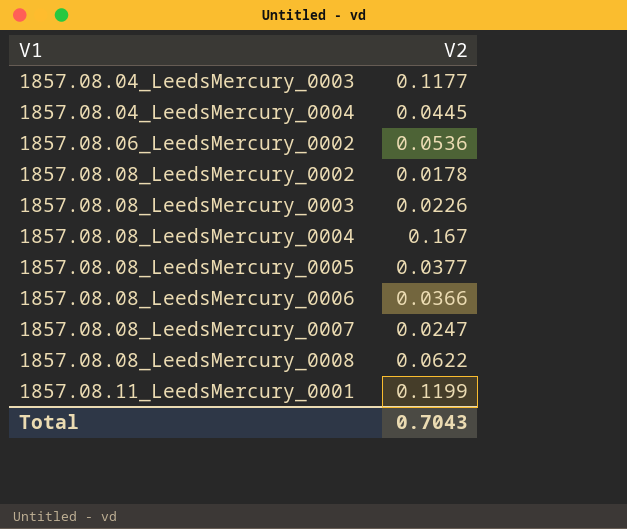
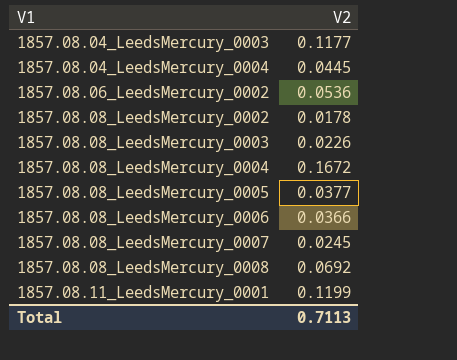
1857.08.08_LeedsMercury_0004 | V2: 0.167 -> 0.1672
1857.08.08_LeedsMercury_0007 | V2: 0.0247 -> 0.0245
1857.08.08_LeedsMercury_0008 | V2: 0.0622 -> 0.0692
Total | V2: 0.7043 -> 0.7113

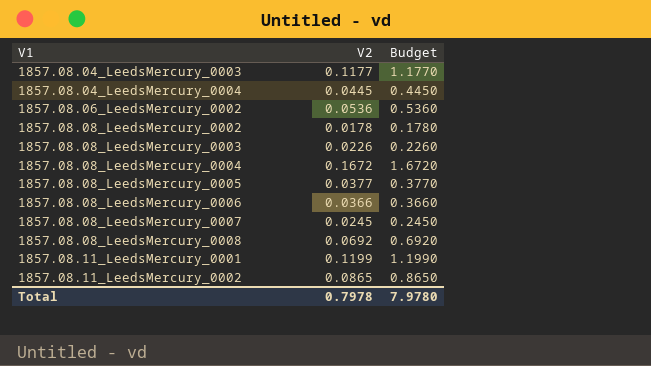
column Budget | formula: none -> [V2] * 10
row 1857.08.11_LeedsMercury_0002: none -> 0.0865 | 0.8650
Total | V2: 0.7113 -> 0.7978

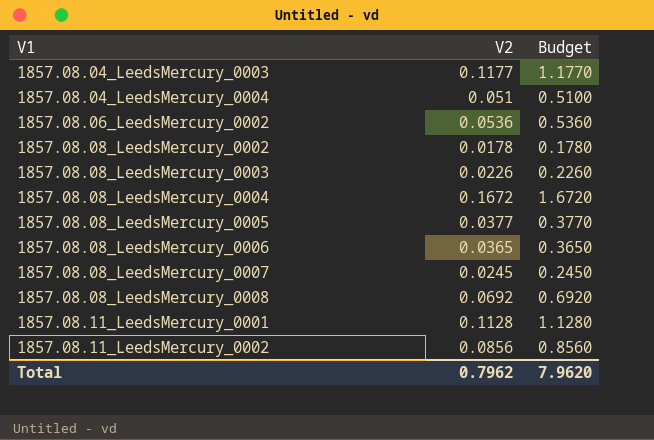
1857.08.04_LeedsMercury_0004 | V2: 0.0445 -> 0.051
1857.08.04_LeedsMercury_0004 | Budget: 0.4450 -> 0.5100
1857.08.08_LeedsMercury_0006 | V2: 0.0366 -> 0.0365
1857.08.08_LeedsMercury_0006 | Budget: 0.3660 -> 0.3650
1857.08.11_LeedsMercury_0001 | V2: 0.1199 -> 0.1128
1857.08.11_LeedsMercury_0001 | Budget: 1.1990 -> 1.1280
1857.08.11_LeedsMercury_0002 | V2: 0.0865 -> 0.0856
1857.08.11_LeedsMercury_0002 | Budget: 0.8650 -> 0.8560
Total | V2: 0.7978 -> 0.7962
Total | Budget: 7.9780 -> 7.9620

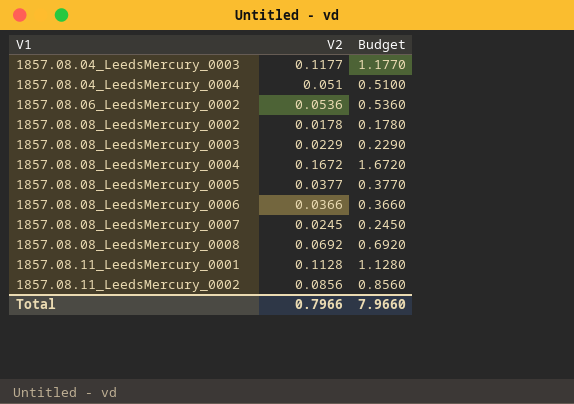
1857.08.08_LeedsMercury_0003 | V2: 0.0226 -> 0.0229
1857.08.08_LeedsMercury_0003 | Budget: 0.2260 -> 0.2290
1857.08.08_LeedsMercury_0006 | V2: 0.0365 -> 0.0366
1857.08.08_LeedsMercury_0006 | Budget: 0.3650 -> 0.3660
Total | V2: 0.7962 -> 0.7966
Total | Budget: 7.9620 -> 7.9660

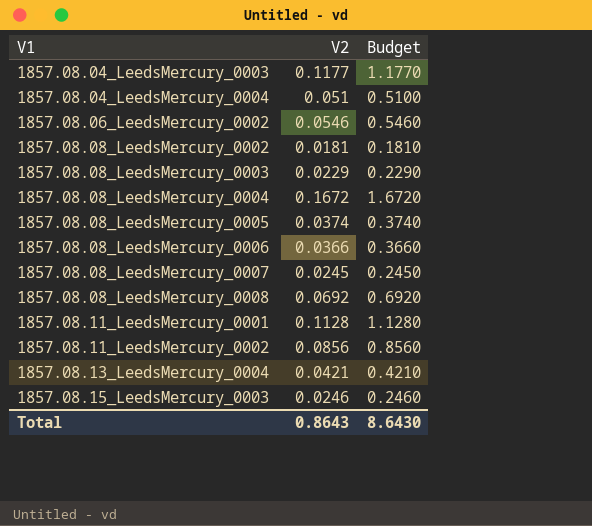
1857.08.06_LeedsMercury_0002 | V2: 0.0536 -> 0.0546
1857.08.06_LeedsMercury_0002 | Budget: 0.5360 -> 0.5460
1857.08.08_LeedsMercury_0002 | V2: 0.0178 -> 0.0181
1857.08.08_LeedsMercury_0002 | Budget: 0.1780 -> 0.1810
1857.08.08_LeedsMercury_0005 | V2: 0.0377 -> 0.0374
1857.08.08_LeedsMercury_0005 | Budget: 0.3770 -> 0.3740
row 1857.08.13_LeedsMercury_0004: none -> 0.0421 | 0.4210
row 1857.08.15_LeedsMercury_0003: none -> 0.0246 | 0.2460
Total | V2: 0.7966 -> 0.8643
Total | Budget: 7.9660 -> 8.6430

